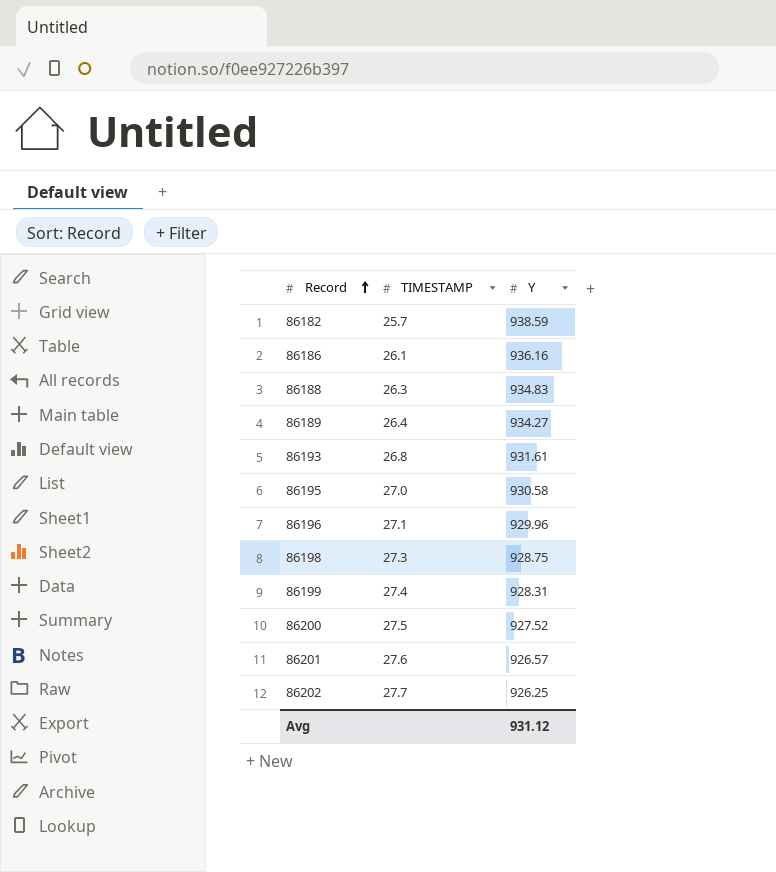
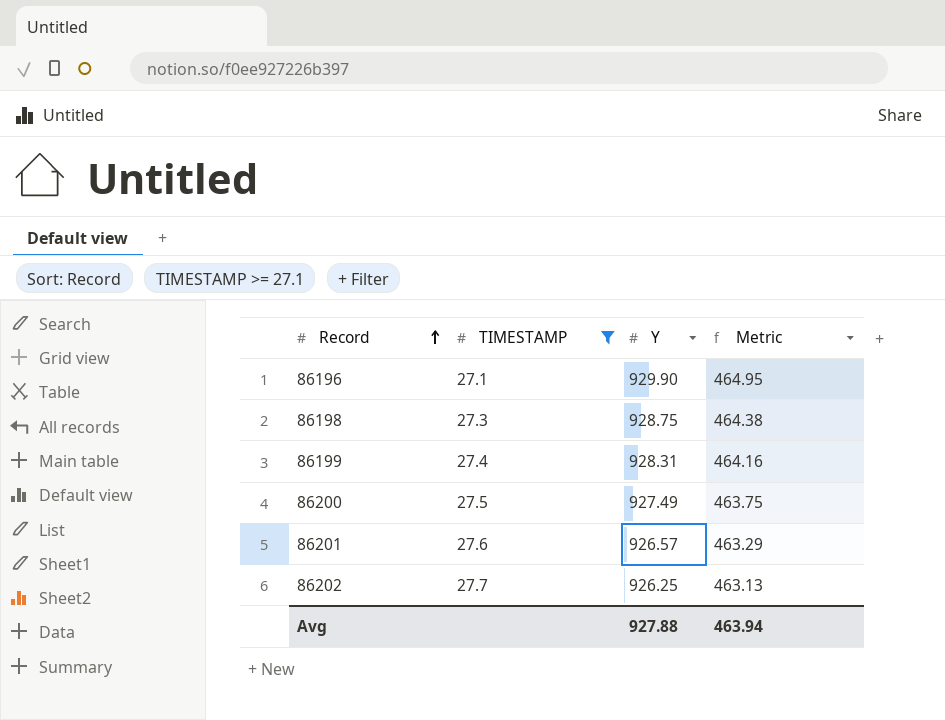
filter: none -> TIMESTAMP >= 27.1
column Metric | formula: none -> [Y] * 0.5
86196 | Y: 929.96 -> 929.90
86200 | Y: 927.52 -> 927.49
Avg | Y: 931.12 -> 927.88

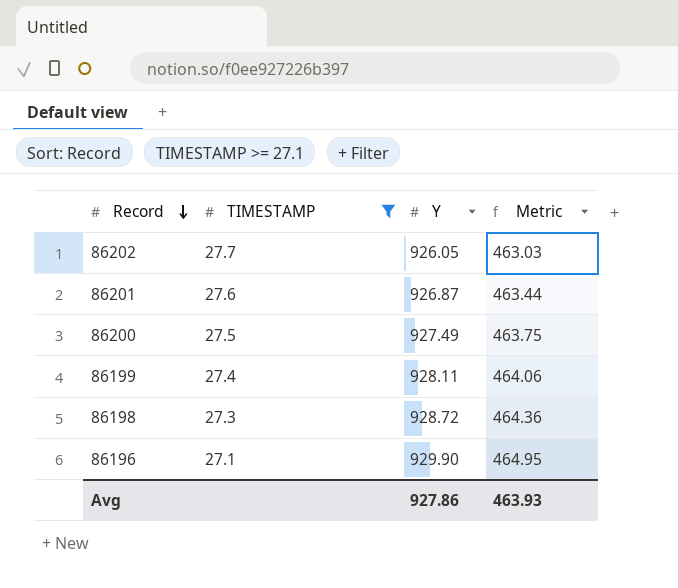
row order: Record ascending -> Record descending
86202 | Y: 926.25 -> 926.05
86202 | Metric: 463.13 -> 463.03
86201 | Y: 926.57 -> 926.87
86201 | Metric: 463.29 -> 463.44
86199 | Y: 928.31 -> 928.11
86199 | Metric: 464.16 -> 464.06
86198 | Y: 928.75 -> 928.72
86198 | Metric: 464.38 -> 464.36
Avg | Y: 927.88 -> 927.86
Avg | Metric: 463.94 -> 463.93

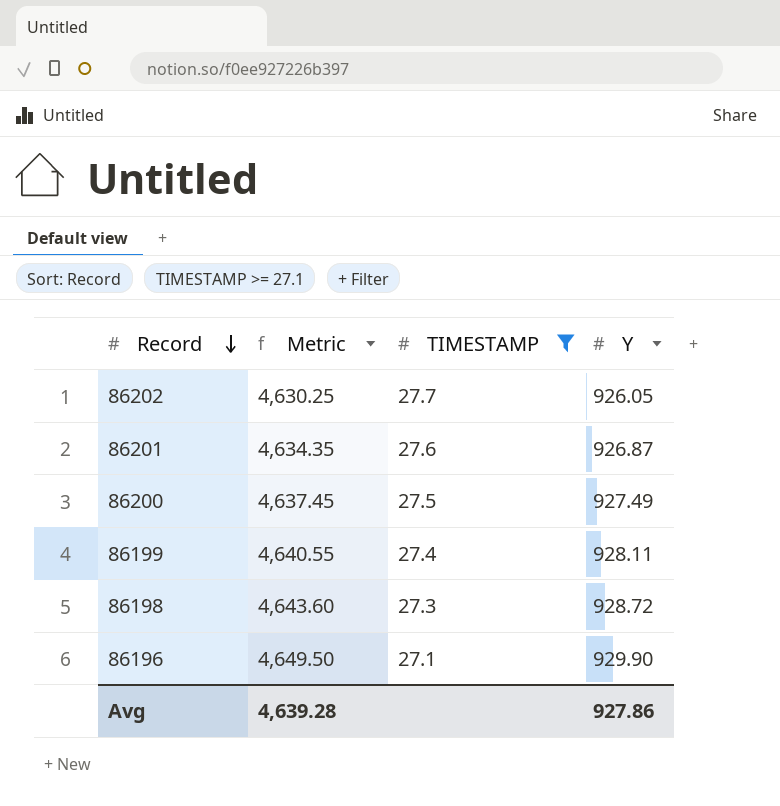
column Metric | formula: [Y] * 0.5 -> [Y] * 5
column Metric | position: 4 -> 2
Avg | Metric: 463.93 -> 4,639.28

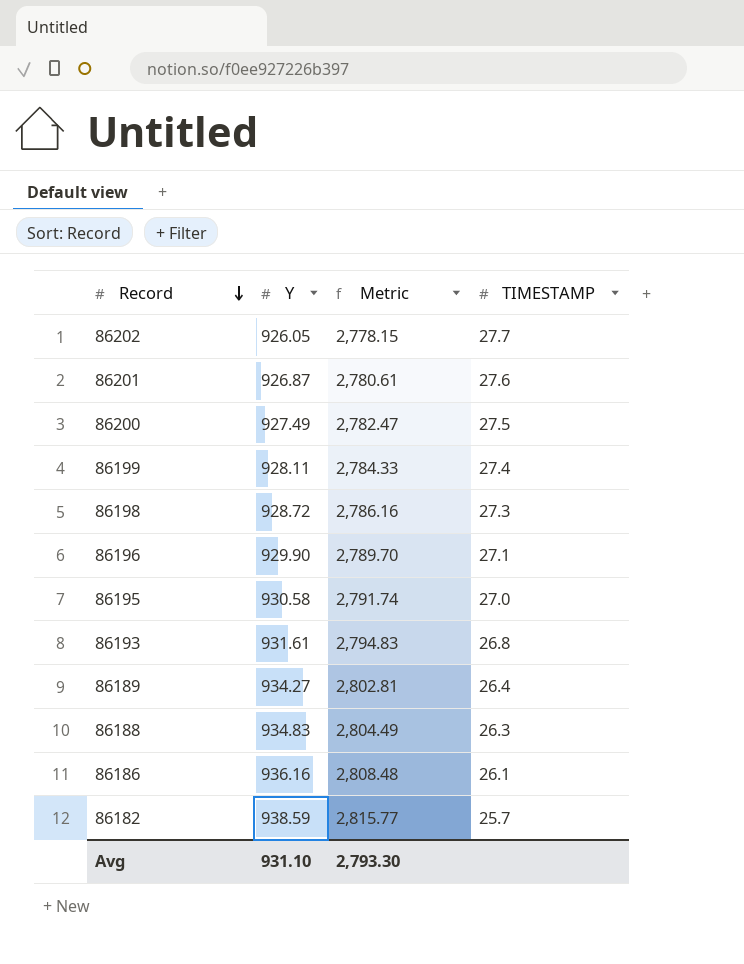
filter: TIMESTAMP >= 27.1 -> none
column Y | position: 4 -> 2
column Metric | formula: [Y] * 5 -> [Y] * 3
Avg | Y: 927.86 -> 931.10
Avg | Metric: 4,639.28 -> 2,793.30

